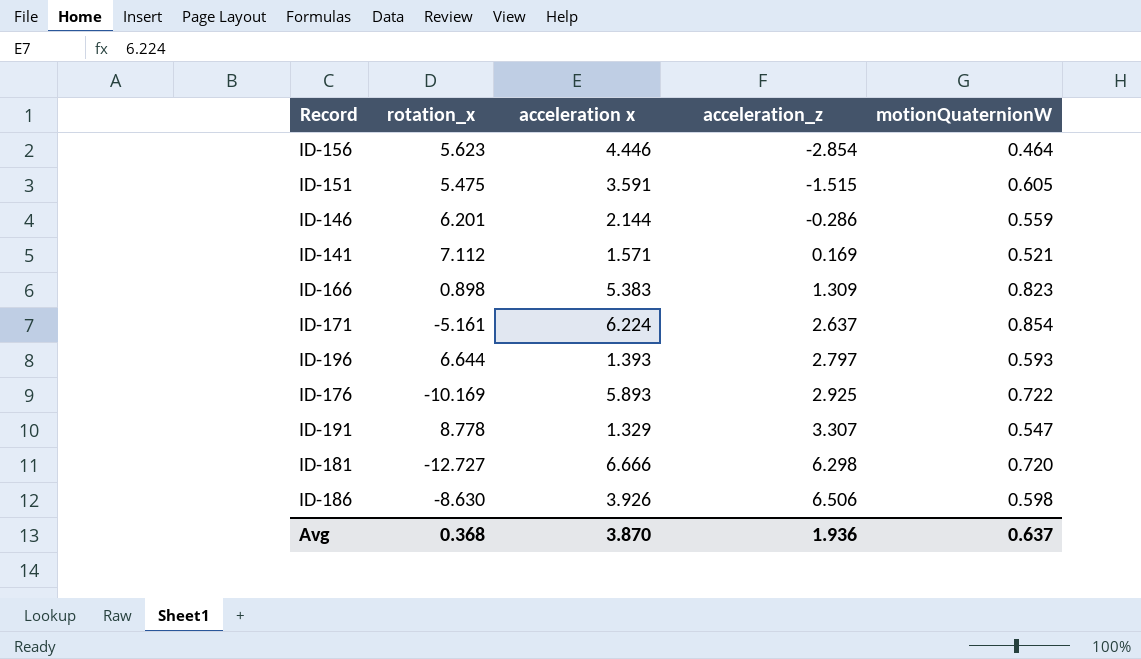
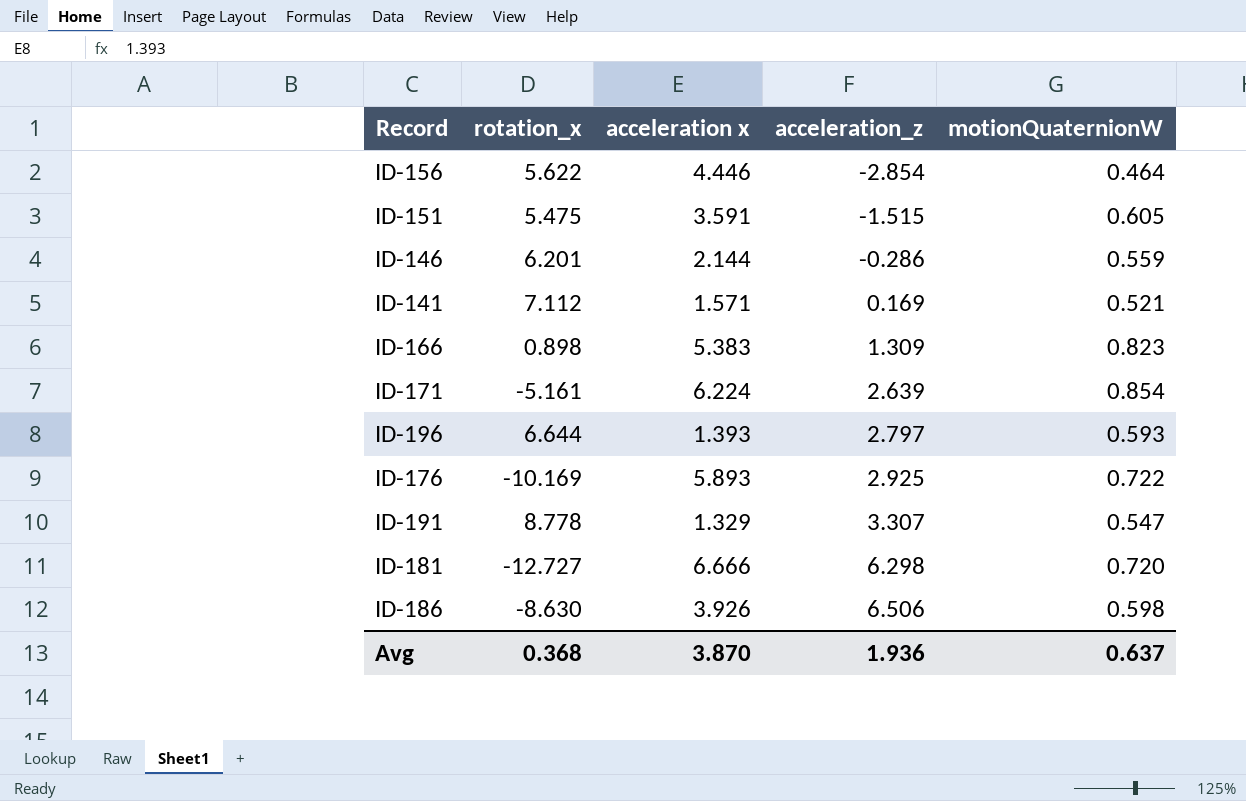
ID-156 | rotation_x: 5.623 -> 5.622
ID-171 | acceleration_z: 2.637 -> 2.639

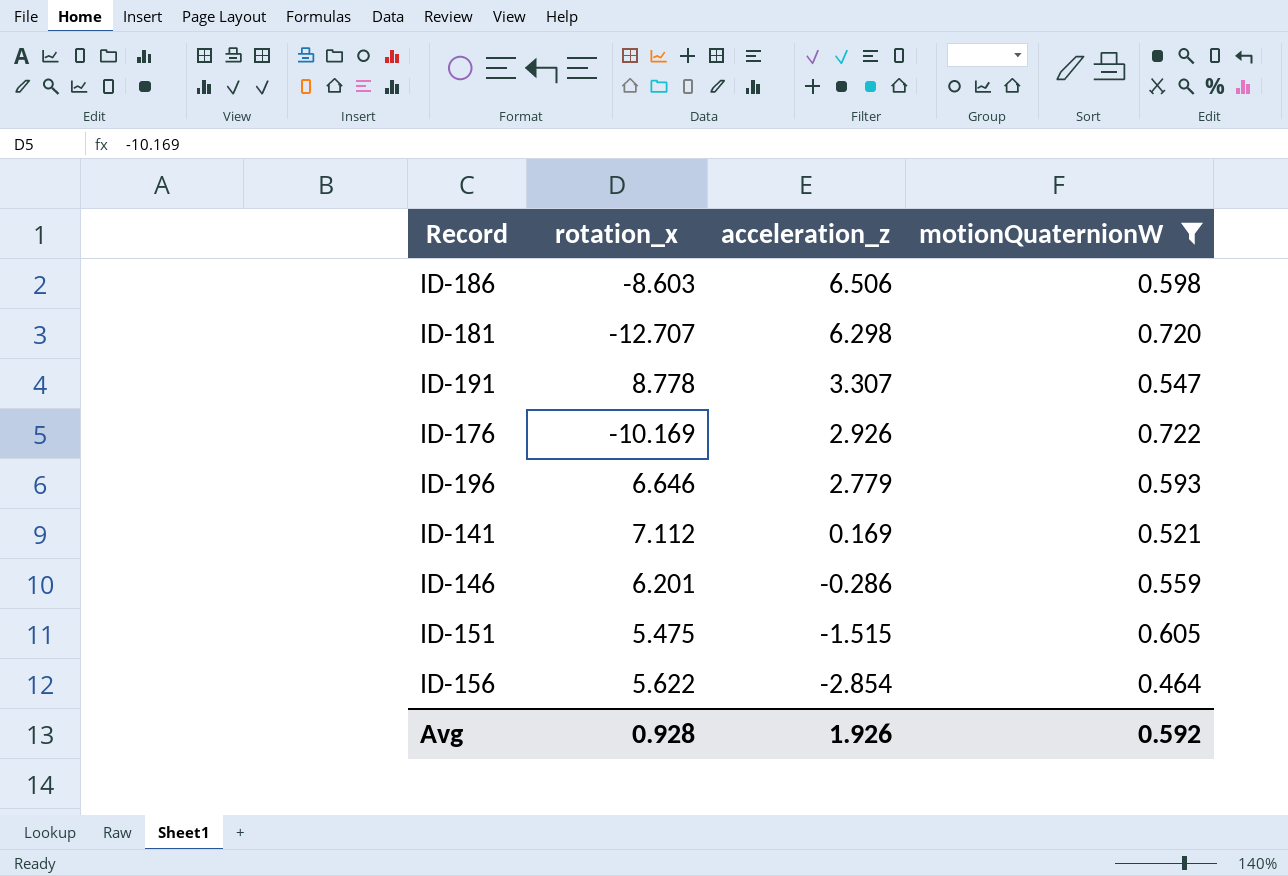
filter: none -> motionQuaternionW <= 0.722
row order: acceleration_z ascending -> acceleration_z descending
column acceleration x | position: 3 -> none
ID-186 | rotation_x: -8.630 -> -8.603
ID-181 | rotation_x: -12.727 -> -12.707
ID-176 | acceleration_z: 2.925 -> 2.926
ID-196 | rotation_x: 6.644 -> 6.646
ID-196 | acceleration_z: 2.797 -> 2.779
Avg | rotation_x: 0.368 -> 0.928
Avg | acceleration_z: 1.936 -> 1.926
Avg | motionQuaternionW: 0.637 -> 0.592

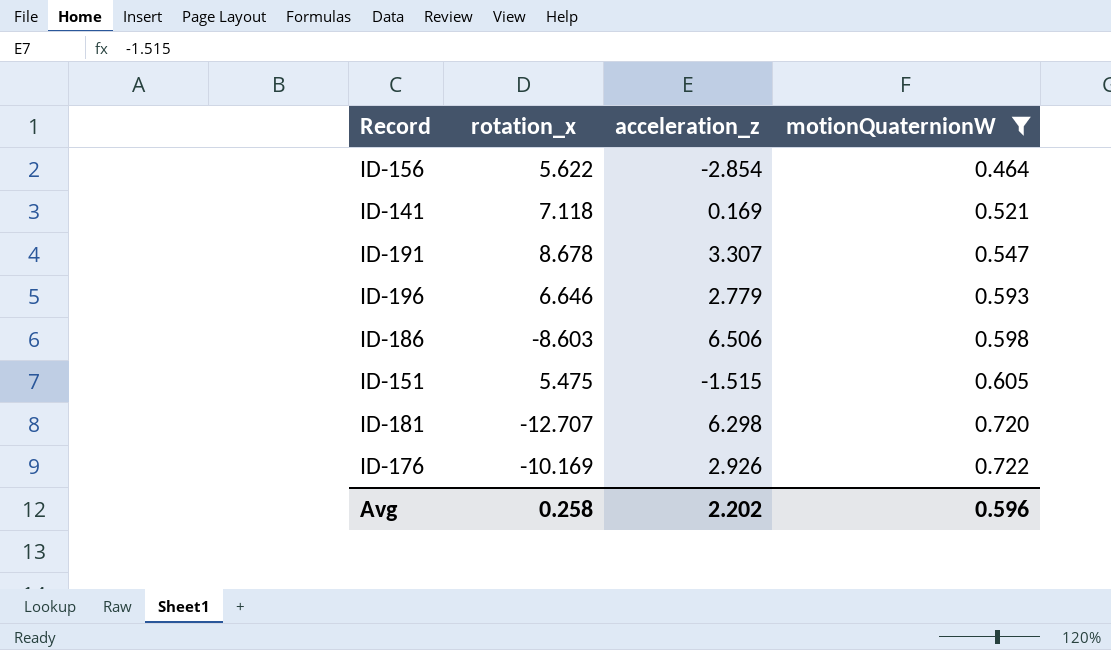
row order: acceleration_z descending -> motionQuaternionW ascending
row ID-146: 6.201 | -0.286 | 0.559 -> none
ID-141 | rotation_x: 7.112 -> 7.118
ID-191 | rotation_x: 8.778 -> 8.678
Avg | rotation_x: 0.928 -> 0.258
Avg | acceleration_z: 1.926 -> 2.202
Avg | motionQuaternionW: 0.592 -> 0.596

